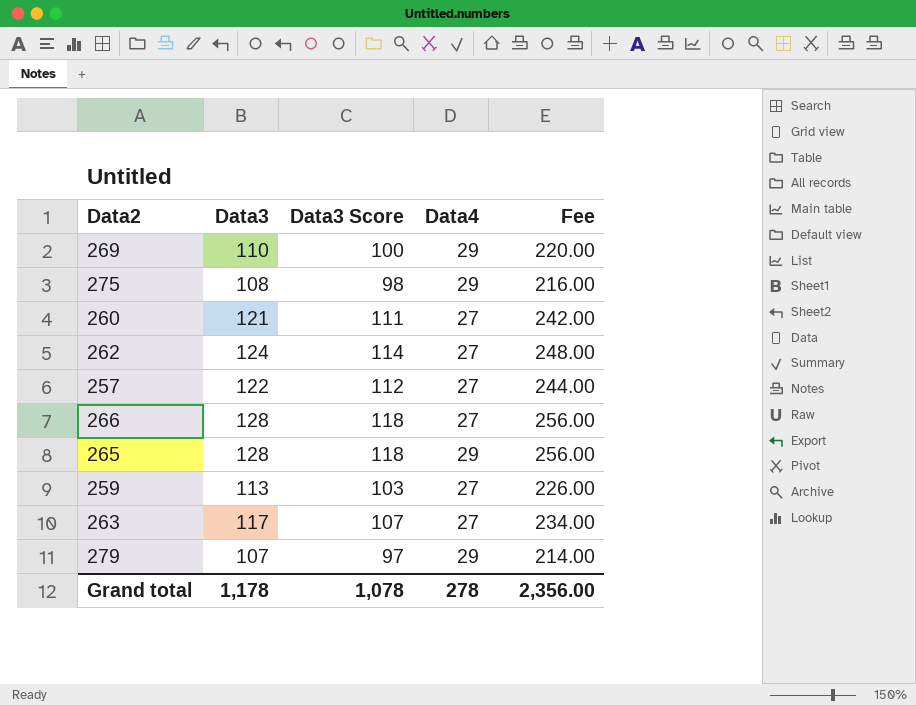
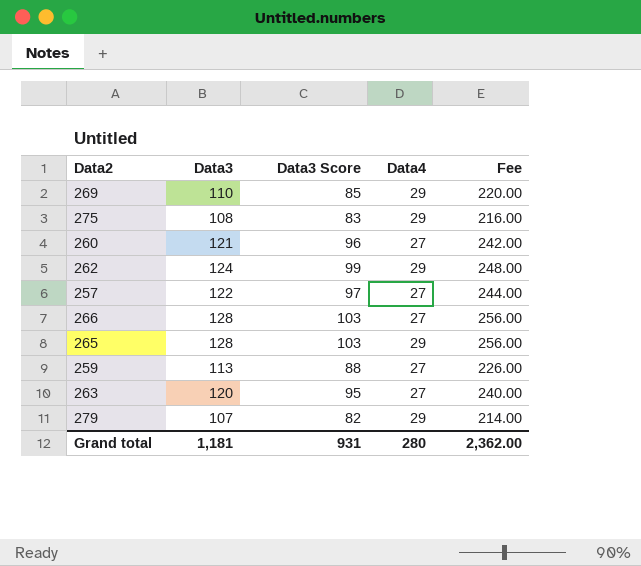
column Data3 Score | formula: [Data3] - 10 -> [Data3] - 25
262 | Data4: 27 -> 29
263 | Data3: 117 -> 120
263 | Fee: 234.00 -> 240.00
Grand total | Data3: 1,178 -> 1,181
Grand total | Data3 Score: 1,078 -> 931
Grand total | Data4: 278 -> 280
Grand total | Fee: 2,356.00 -> 2,362.00

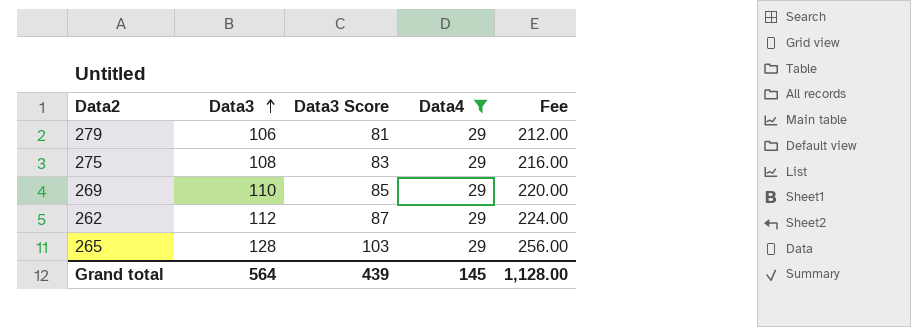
filter: none -> Data4 = 29
row order: none -> Data3 ascending
279 | Data3: 107 -> 106
279 | Data3 Score: 82 -> 81
279 | Fee: 214.00 -> 212.00
262 | Data3: 124 -> 112
262 | Data3 Score: 99 -> 87
262 | Fee: 248.00 -> 224.00
Grand total | Data3: 1,181 -> 564
Grand total | Data3 Score: 931 -> 439
Grand total | Data4: 280 -> 145
Grand total | Fee: 2,362.00 -> 1,128.00

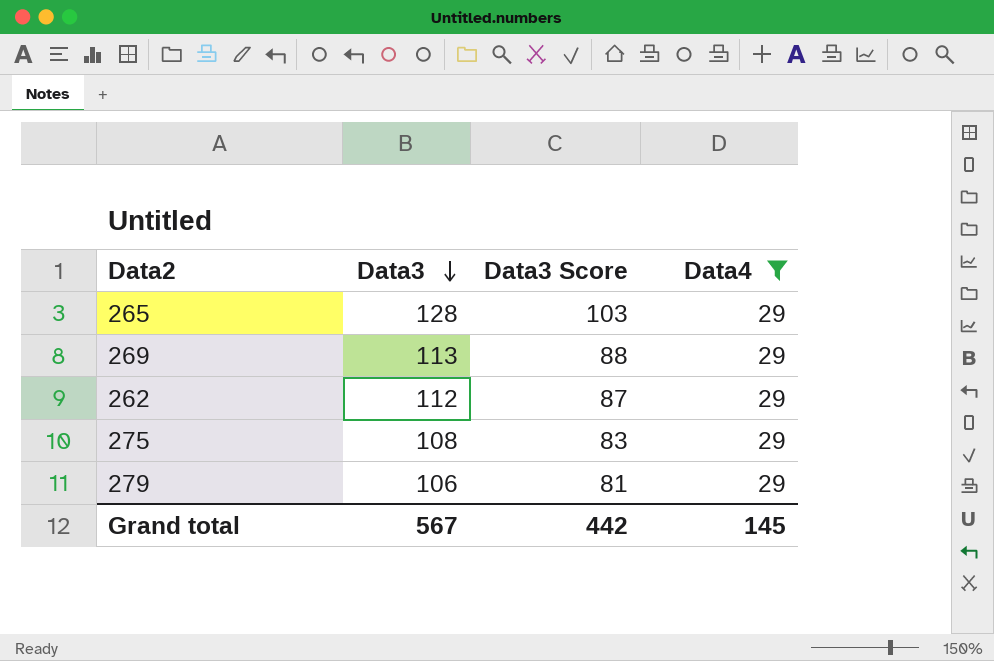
row order: Data3 ascending -> Data3 descending
column Fee | formula: [Data3] * 2 -> none
269 | Data3: 110 -> 113
269 | Data3 Score: 85 -> 88
Grand total | Data3: 564 -> 567
Grand total | Data3 Score: 439 -> 442

